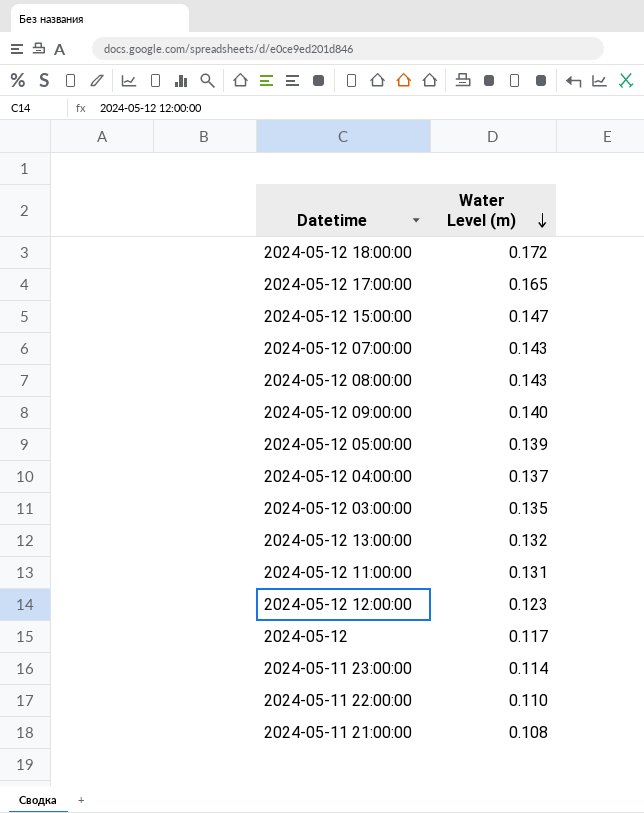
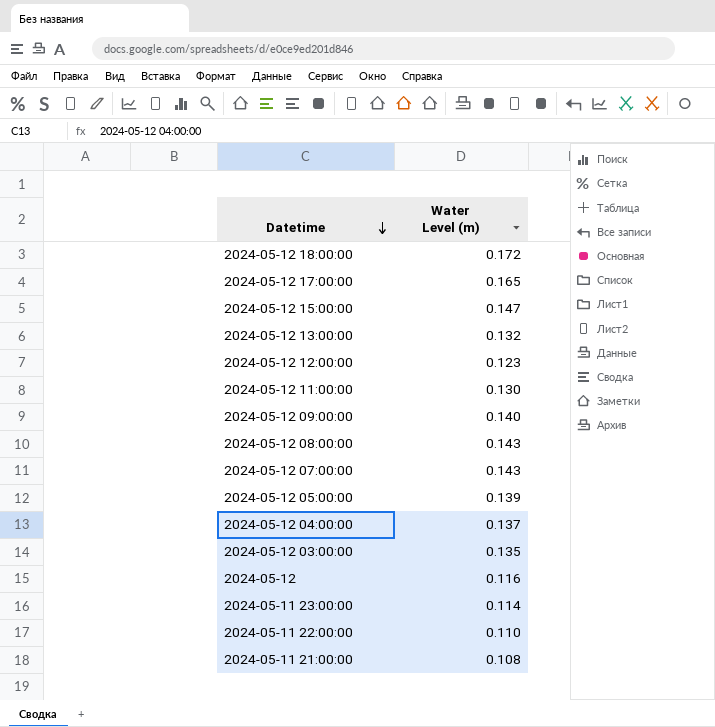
row order: Water Level (m) descending -> Datetime descending
2024-05-12 11:00:00 | Water Level (m): 0.131 -> 0.130
2024-05-12 | Water Level (m): 0.117 -> 0.116

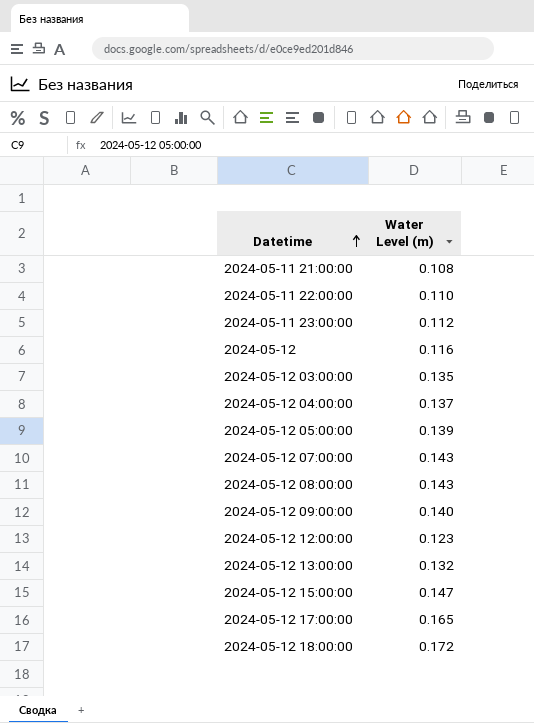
row order: Datetime descending -> Datetime ascending
row 2024-05-12 11:00:00: 0.130 -> none
2024-05-11 23:00:00 | Water Level (m): 0.114 -> 0.112

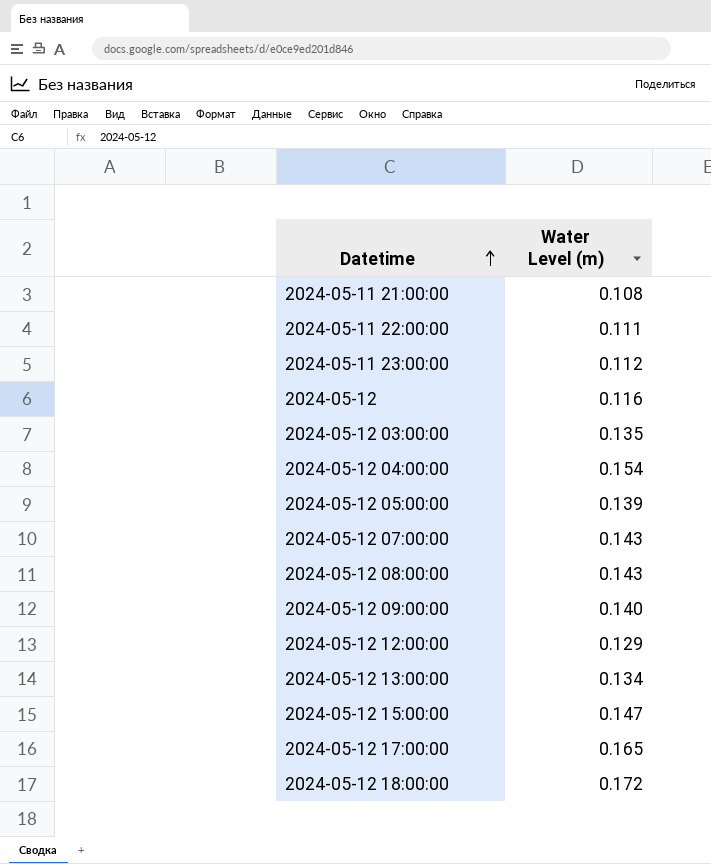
2024-05-11 22:00:00 | Water Level (m): 0.110 -> 0.111
2024-05-12 04:00:00 | Water Level (m): 0.137 -> 0.154
2024-05-12 12:00:00 | Water Level (m): 0.123 -> 0.129
2024-05-12 13:00:00 | Water Level (m): 0.132 -> 0.134

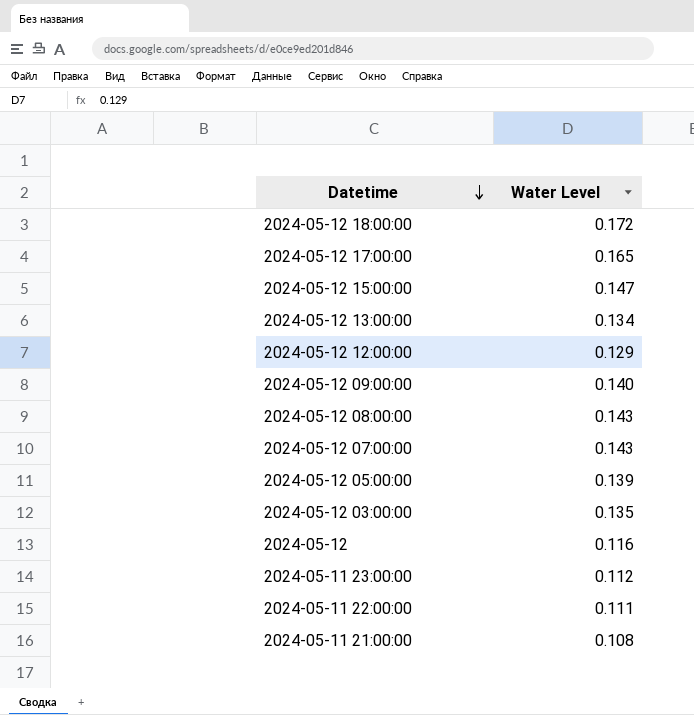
row order: Datetime ascending -> Datetime descending
column name: Water Level (m) -> Water Level
row 2024-05-12 04:00:00: 0.154 -> none

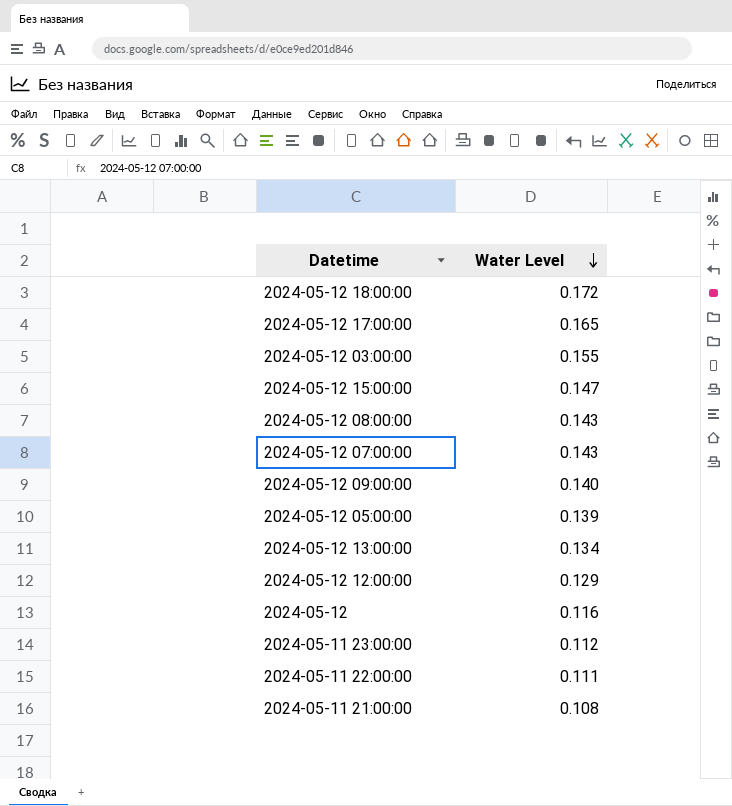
row order: Datetime descending -> Water Level descending
2024-05-12 03:00:00 | Water Level: 0.135 -> 0.155

